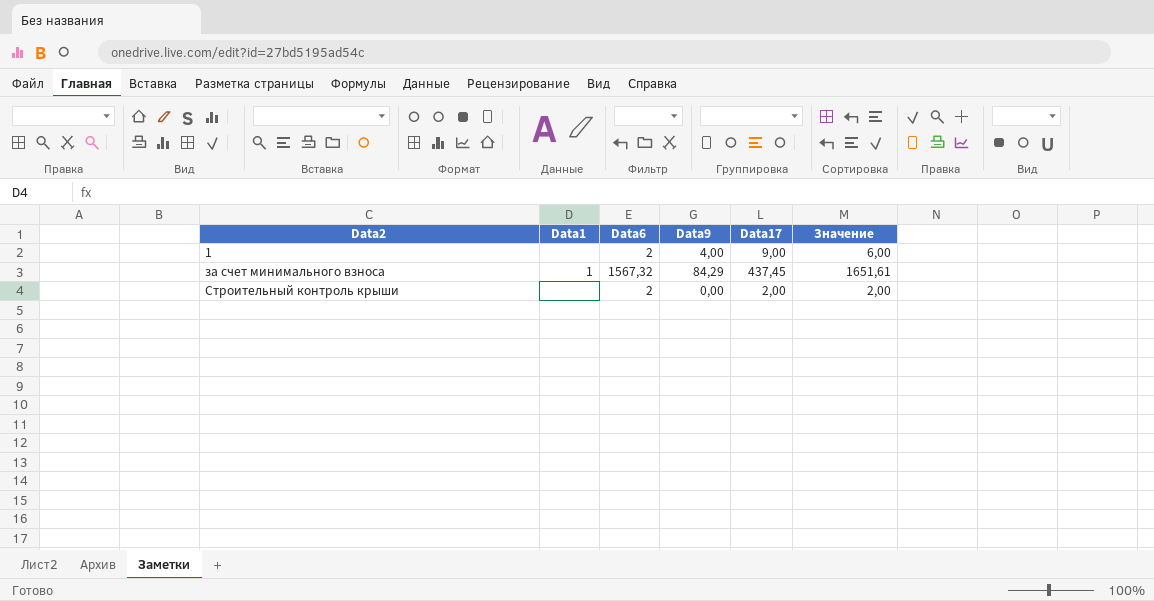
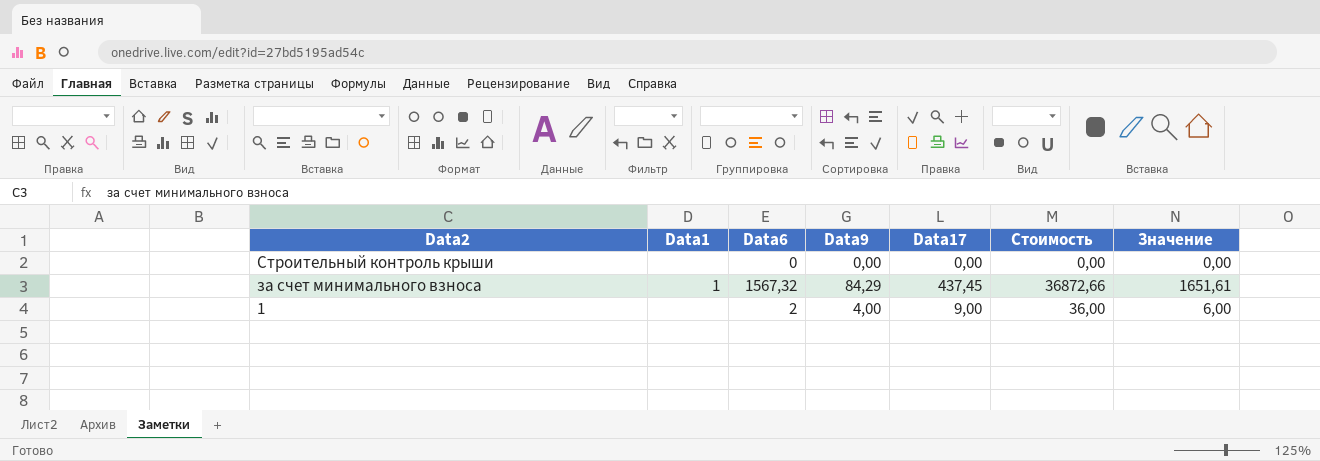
row order: Data2 ascending -> Data2 descending
column Стоимость | formula: none -> [Data9] * [Data17]
Строительный контроль крыши | Data6: 2 -> 0
Строительный контроль крыши | Data17: 2,00 -> 0,00
Строительный контроль крыши | Значение: 2,00 -> 0,00

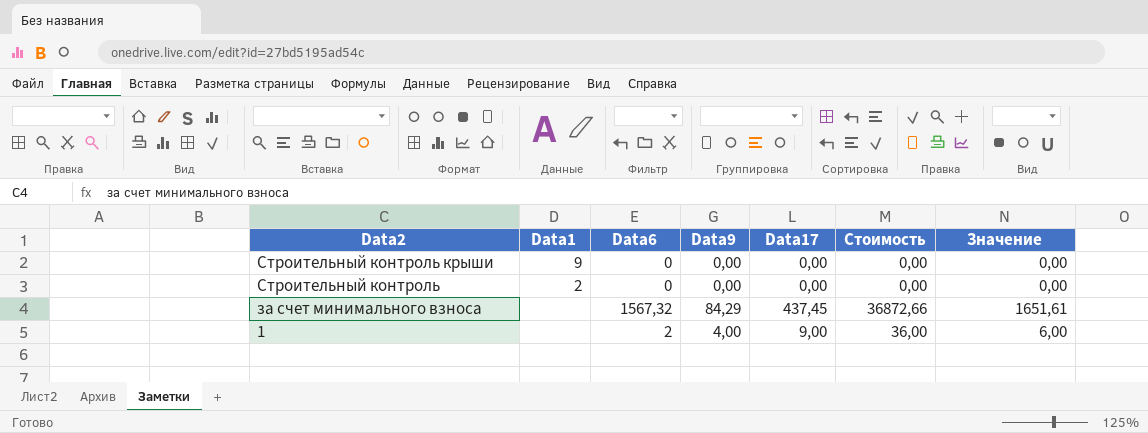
Строительный контроль крыши | Data1: none -> 9
row Строительный контроль: none -> 2 | 0 | 0,00 | 0,00 | 0,00 | 0,00
за счет минимального взноса | Data1: 1 -> none

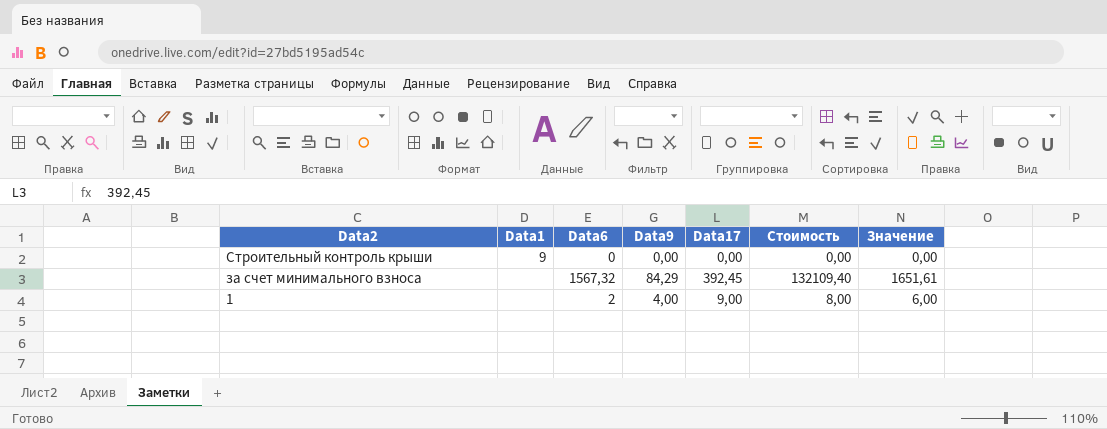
column Стоимость | formula: [Data9] * [Data17] -> [Data6] * [Data9]
row Строительный контроль: 2 | 0 | 0,00 | 0,00 | 0,00 | 0,00 -> none
за счет минимального взноса | Data17: 437,45 -> 392,45

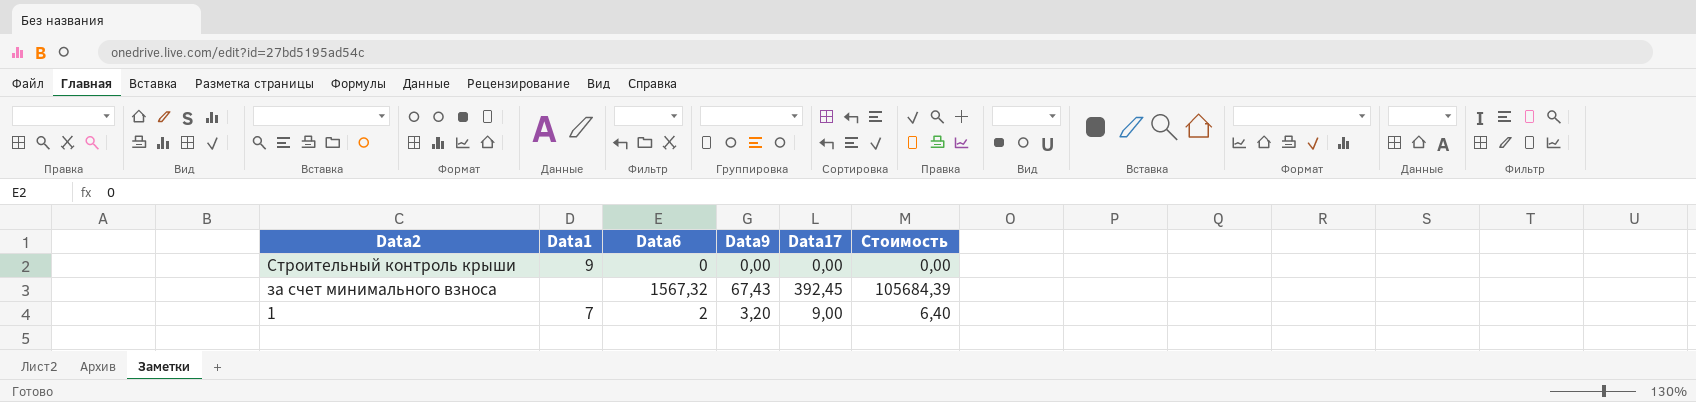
column Значение | formula: [Data6] + [Data9] -> none
за счет минимального взноса | Data9: 84,29 -> 67,43
за счет минимального взноса | Стоимость: 132109,40 -> 105684,39
1 | Data1: none -> 7
1 | Data9: 4,00 -> 3,20
1 | Стоимость: 8,00 -> 6,40

